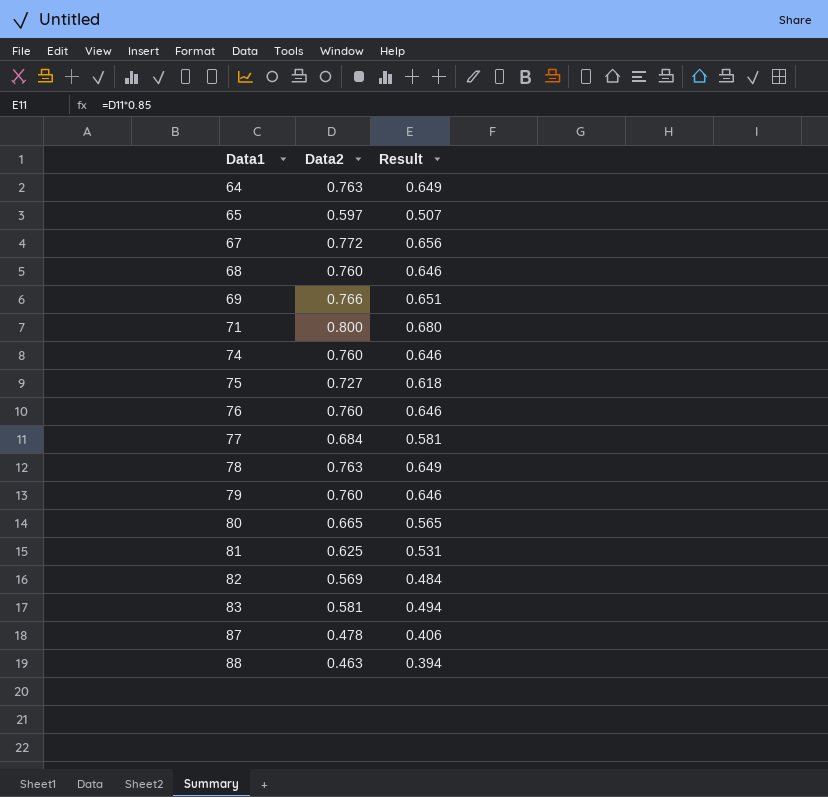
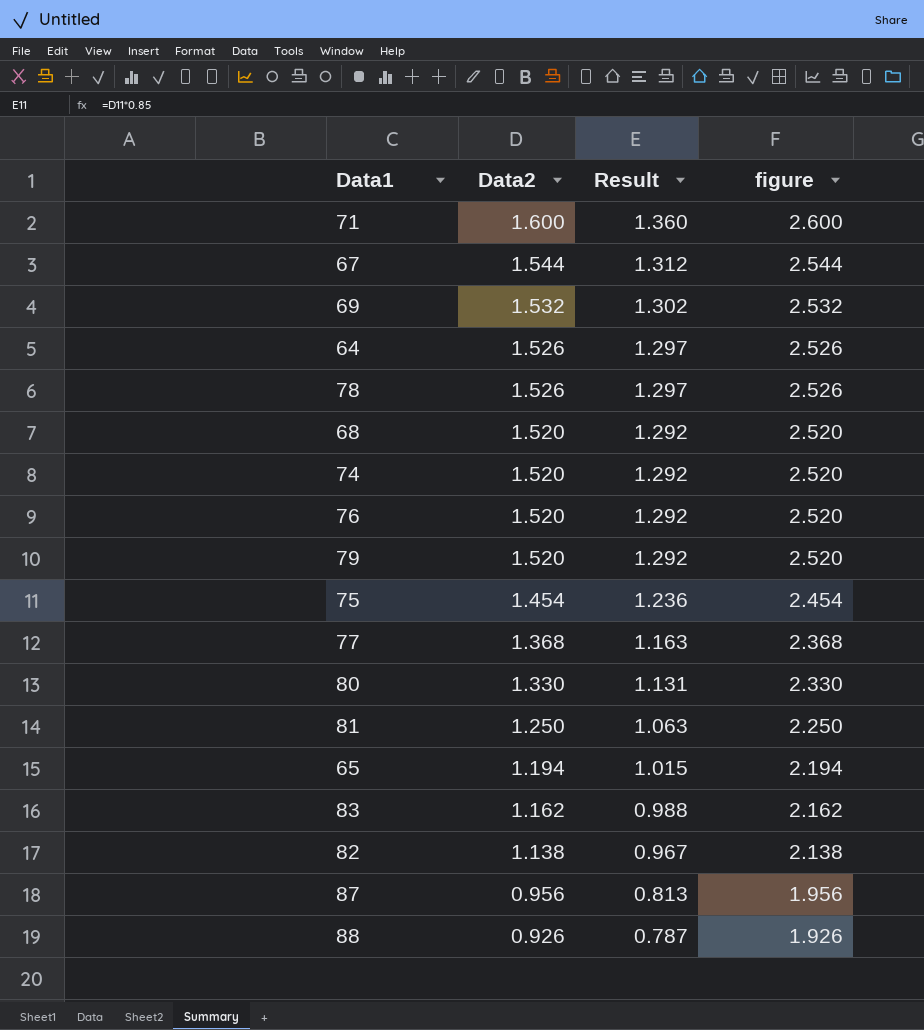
row order: Data1 ascending -> Data2 descending
column figure | formula: none -> [Data2] + 1
71 | Data2: 0.800 -> 1.600
71 | Result: 0.680 -> 1.360
67 | Data2: 0.772 -> 1.544
67 | Result: 0.656 -> 1.312
69 | Data2: 0.766 -> 1.532
69 | Result: 0.651 -> 1.302
64 | Data2: 0.763 -> 1.526
64 | Result: 0.649 -> 1.297
78 | Data2: 0.763 -> 1.526
78 | Result: 0.649 -> 1.297
68 | Data2: 0.760 -> 1.520
68 | Result: 0.646 -> 1.292
74 | Data2: 0.760 -> 1.520
74 | Result: 0.646 -> 1.292
76 | Data2: 0.760 -> 1.520
76 | Result: 0.646 -> 1.292
79 | Data2: 0.760 -> 1.520
79 | Result: 0.646 -> 1.292
75 | Data2: 0.727 -> 1.454
75 | Result: 0.618 -> 1.236
77 | Data2: 0.684 -> 1.368
77 | Result: 0.581 -> 1.163
80 | Data2: 0.665 -> 1.330
80 | Result: 0.565 -> 1.131
81 | Data2: 0.625 -> 1.250
81 | Result: 0.531 -> 1.063
65 | Data2: 0.597 -> 1.194
65 | Result: 0.507 -> 1.015
83 | Data2: 0.581 -> 1.162
83 | Result: 0.494 -> 0.988
82 | Data2: 0.569 -> 1.138
82 | Result: 0.484 -> 0.967
87 | Data2: 0.478 -> 0.956
87 | Result: 0.406 -> 0.813
88 | Data2: 0.463 -> 0.926
88 | Result: 0.394 -> 0.787

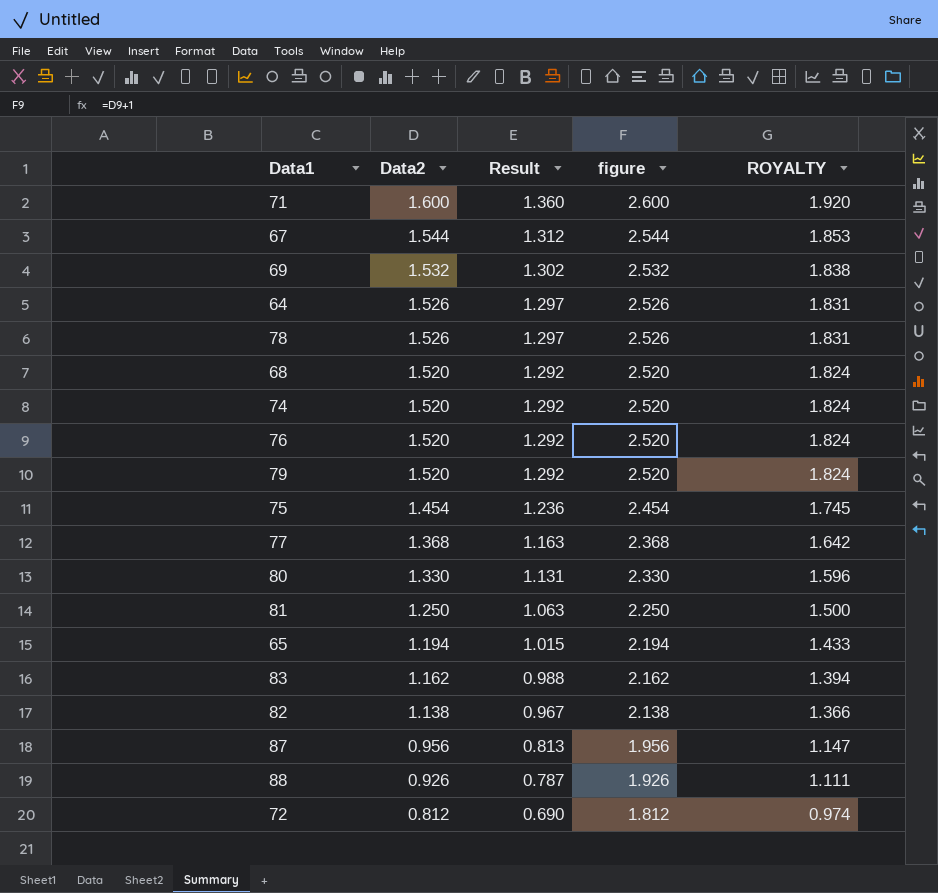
column ROYALTY | formula: none -> [Data2] * 1.2
row 72: none -> 0.812 | 0.690 | 1.812 | 0.974

